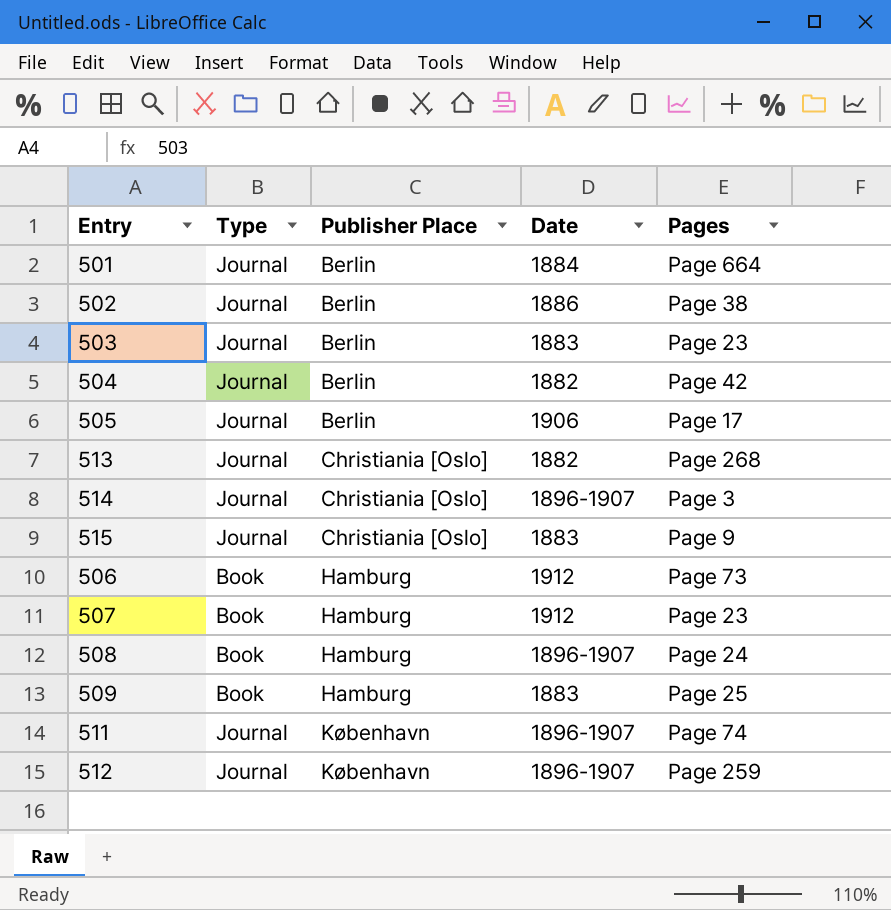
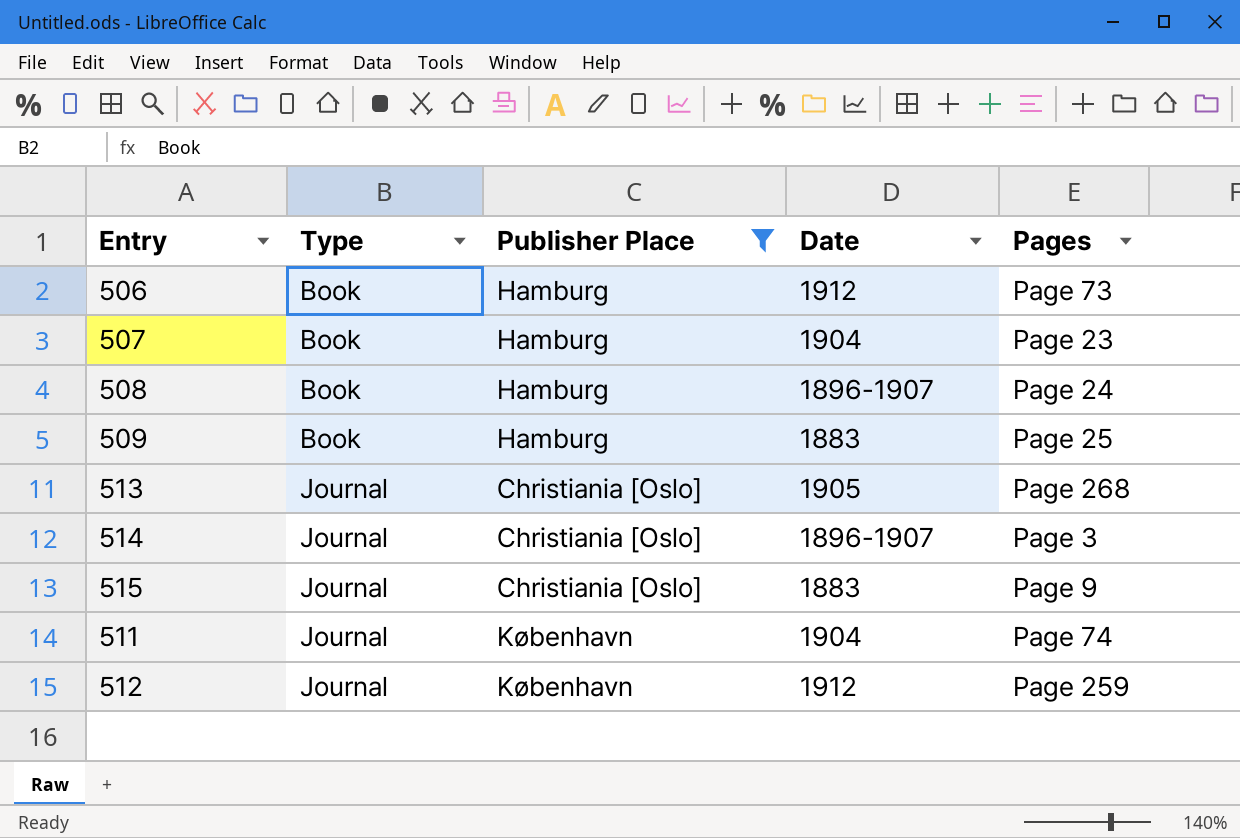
filter: none -> Publisher Place != Berlin
row order: Publisher Place ascending -> Type ascending
507 | Date: 1912 -> 1904
513 | Date: 1882 -> 1905
511 | Date: 1896-1907 -> 1904
512 | Date: 1896-1907 -> 1912

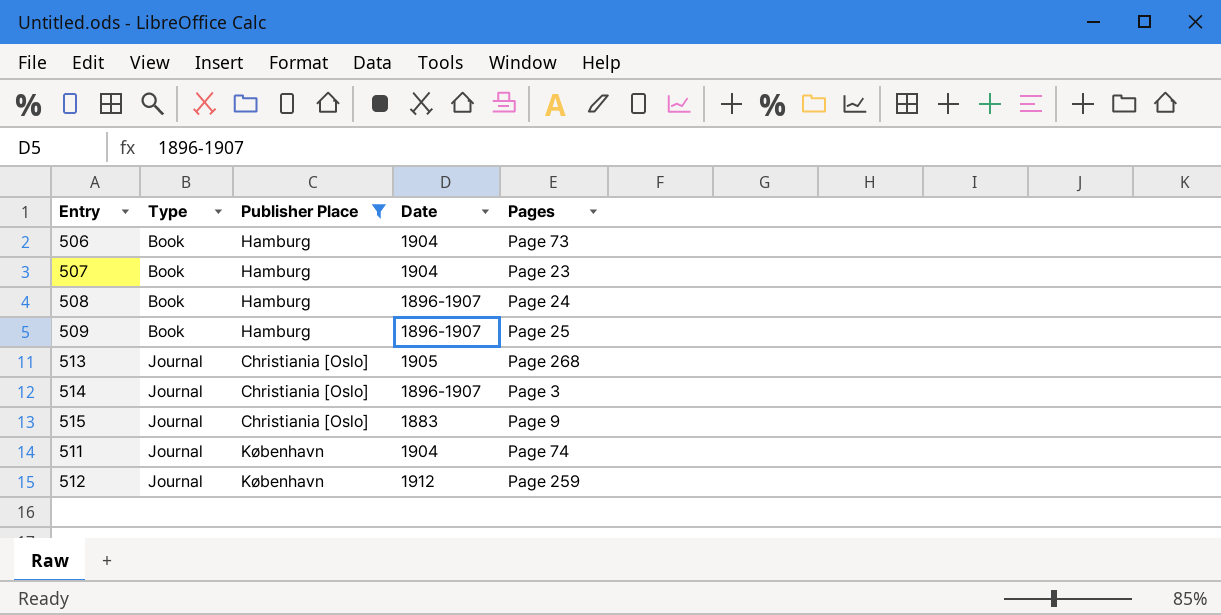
506 | Date: 1912 -> 1904
509 | Date: 1883 -> 1896-1907

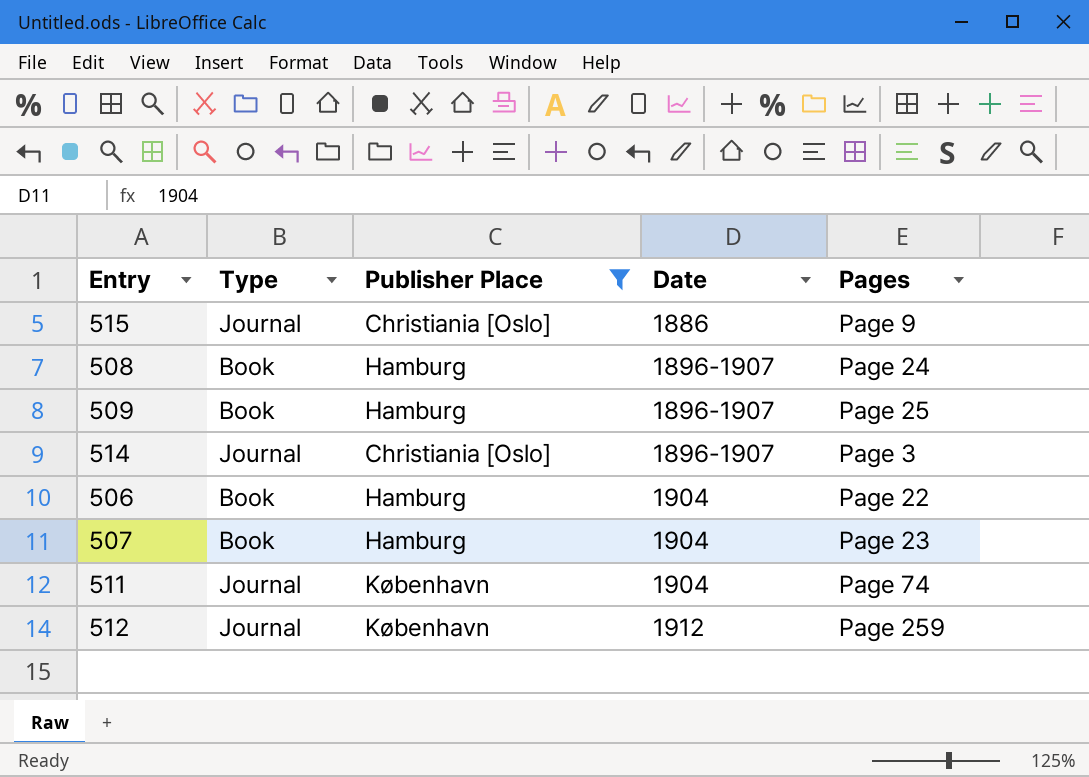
row order: Type ascending -> Date ascending
row 513: Journal | Christiania [Oslo] | 1905 | Page 268 -> none
515 | Date: 1883 -> 1886
506 | Pages: Page 73 -> Page 22

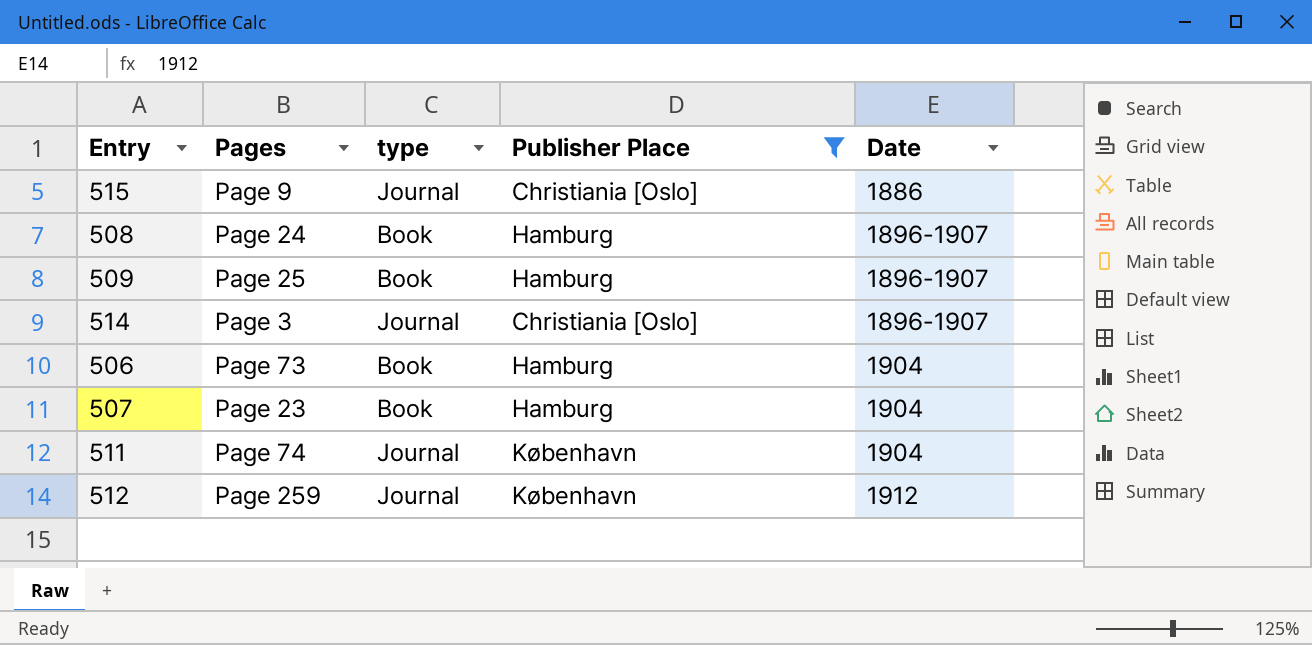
column Pages | position: 5 -> 2
column name: Type -> type
506 | Pages: Page 22 -> Page 73

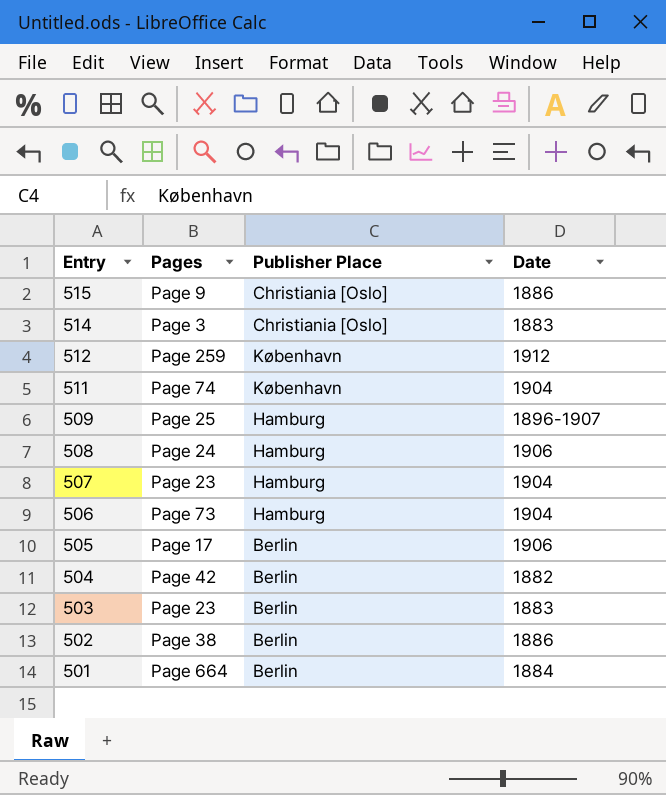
filter: Publisher Place != Berlin -> none
row order: Date ascending -> Entry descending
column type | position: 3 -> none
514 | Date: 1896-1907 -> 1883
508 | Date: 1896-1907 -> 1906

